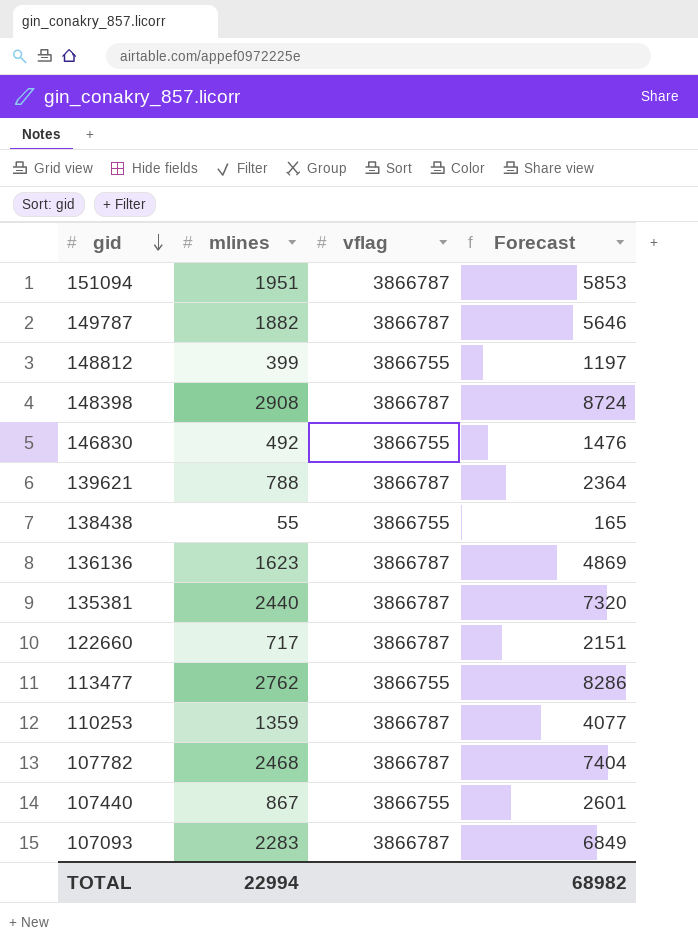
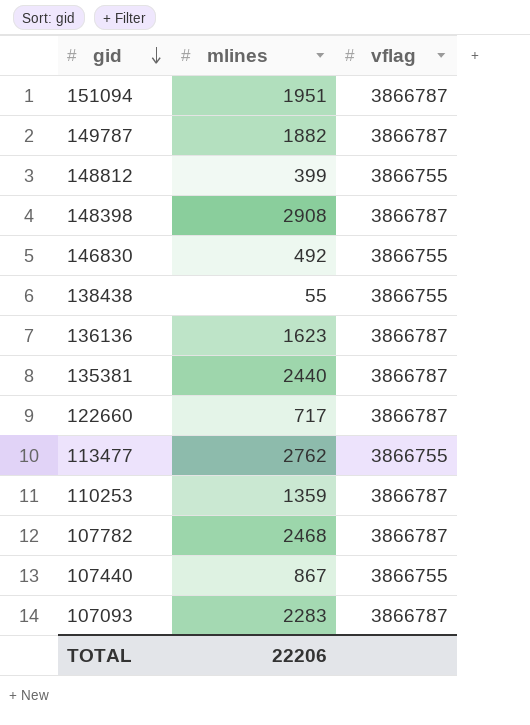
column Forecast | formula: [mlines] * 3 -> none
row 139621: 788 | 3866787 | 2364 -> none
TOTAL | mlines: 22994 -> 22206

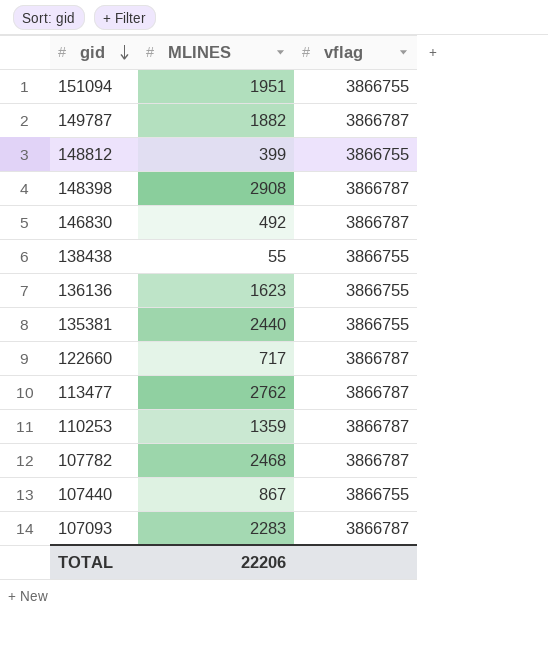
column name: mlines -> MLINES
151094 | vflag: 3866787 -> 3866755
146830 | vflag: 3866755 -> 3866787
136136 | vflag: 3866787 -> 3866755
135381 | vflag: 3866787 -> 3866755
113477 | vflag: 3866755 -> 3866787

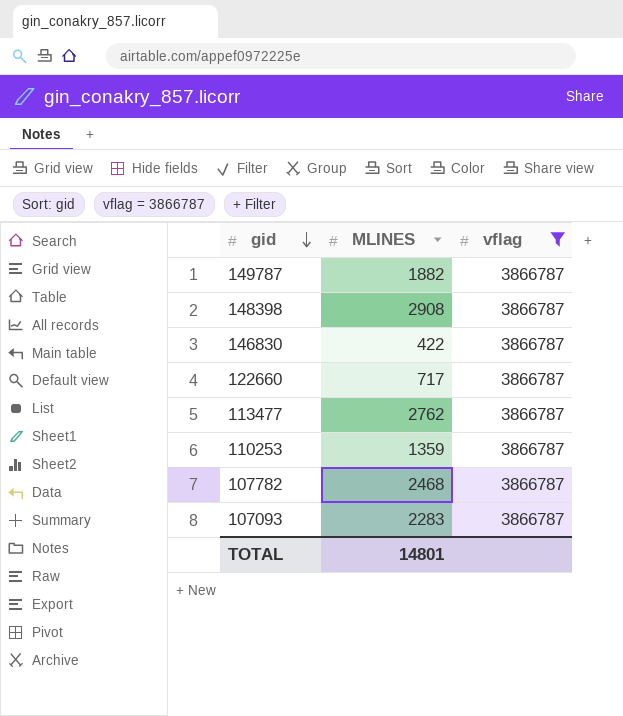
filter: none -> vflag = 3866787
146830 | MLINES: 492 -> 422
TOTAL | MLINES: 22206 -> 14801

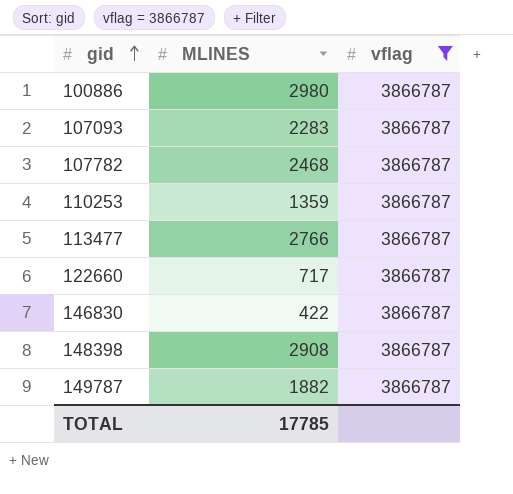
row order: gid descending -> gid ascending
row 100886: none -> 2980 | 3866787
113477 | MLINES: 2762 -> 2766
TOTAL | MLINES: 14801 -> 17785

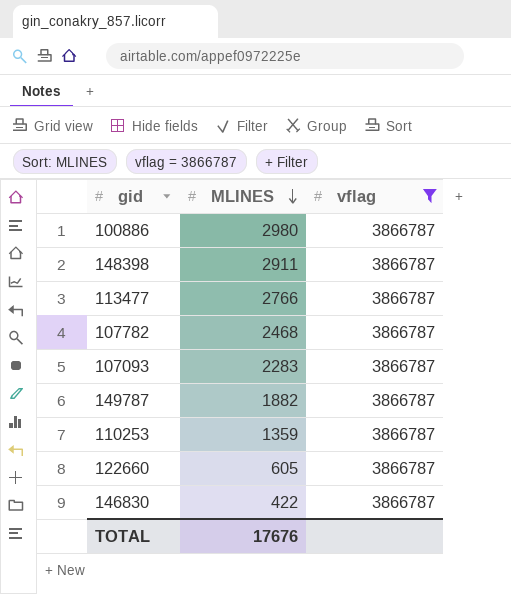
row order: gid ascending -> MLINES descending
148398 | MLINES: 2908 -> 2911
122660 | MLINES: 717 -> 605
TOTAL | MLINES: 17785 -> 17676

